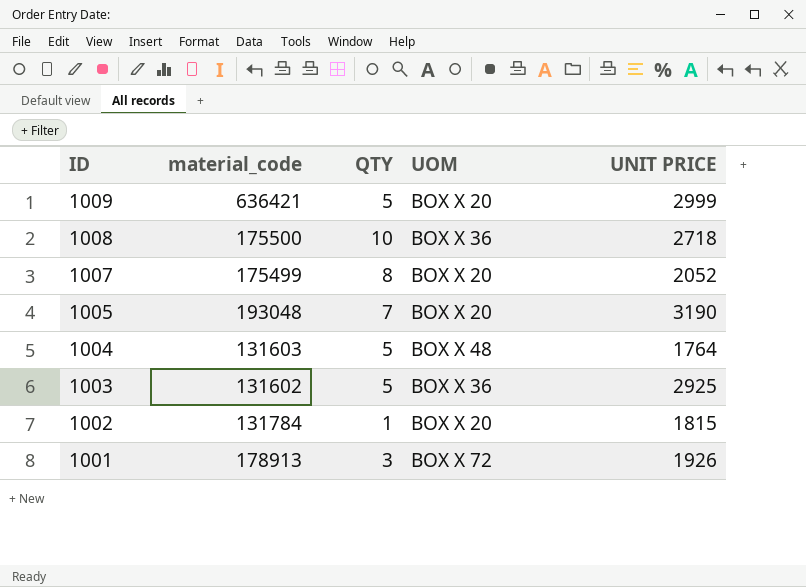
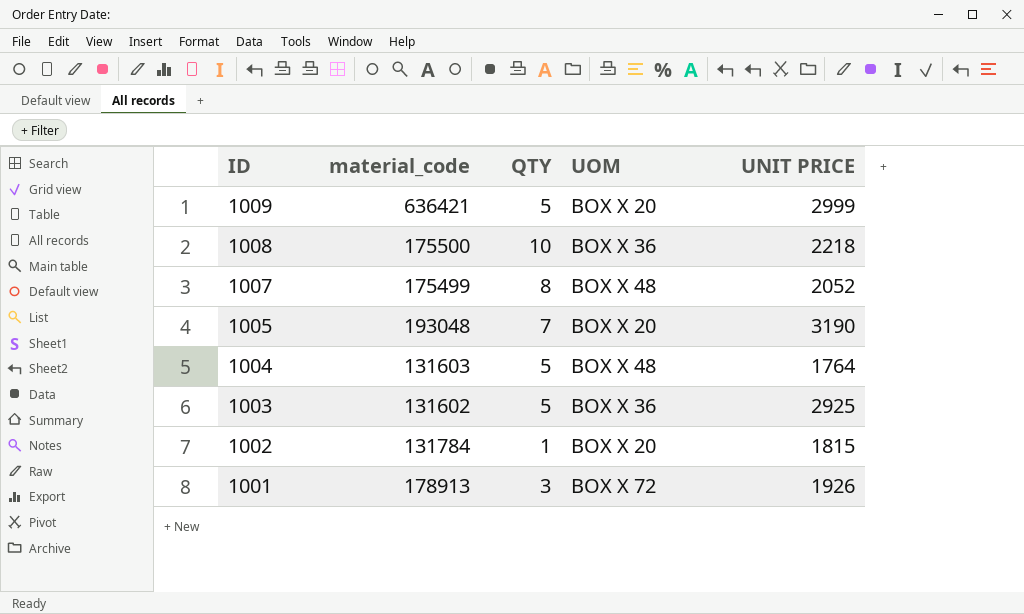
1008 | UNIT PRICE: 2718 -> 2218
1007 | UOM: BOX X 20 -> BOX X 48

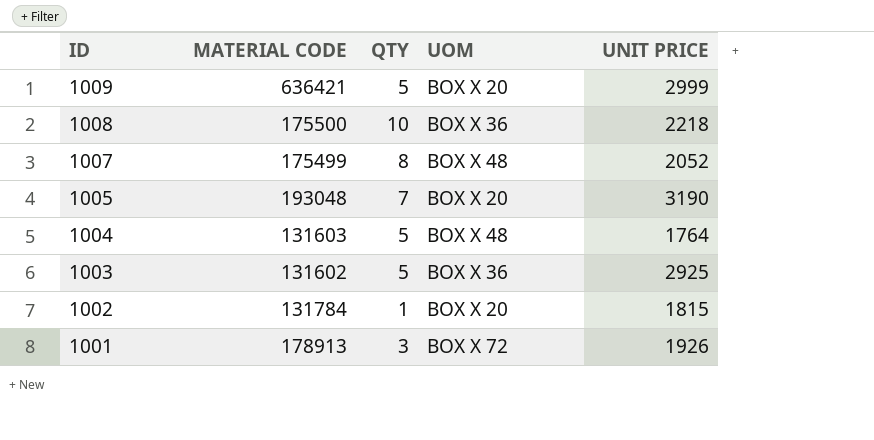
column name: material_code -> MATERIAL CODE

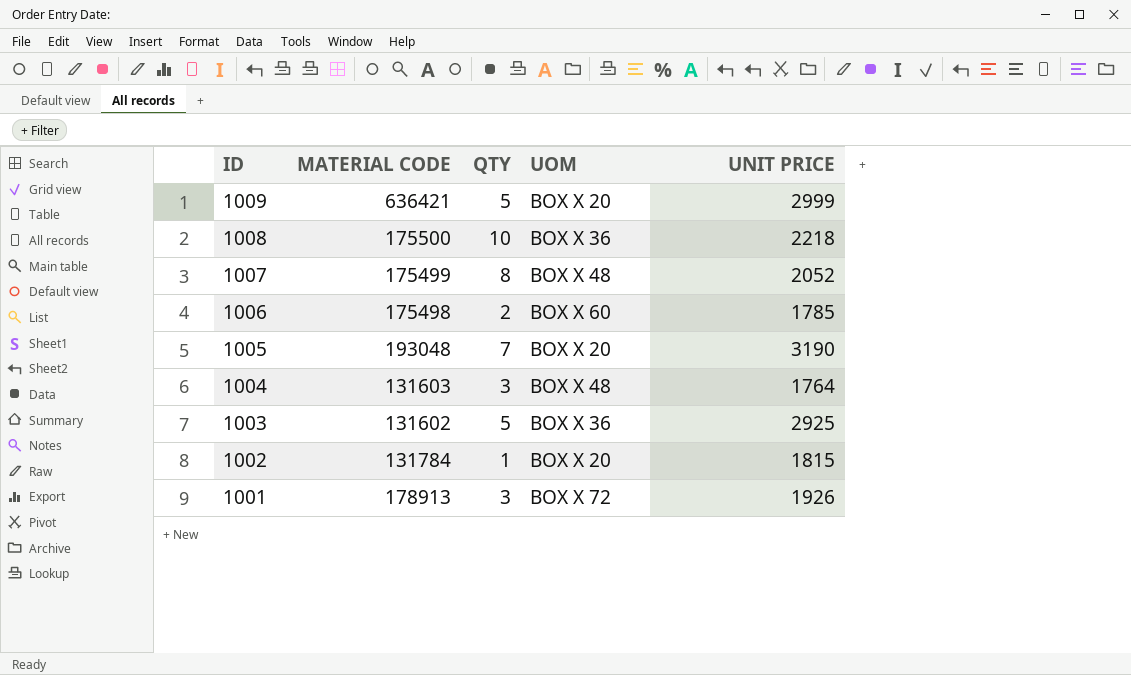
row 1006: none -> 175498 | 2 | BOX X 60 | 1785
1004 | QTY: 5 -> 3

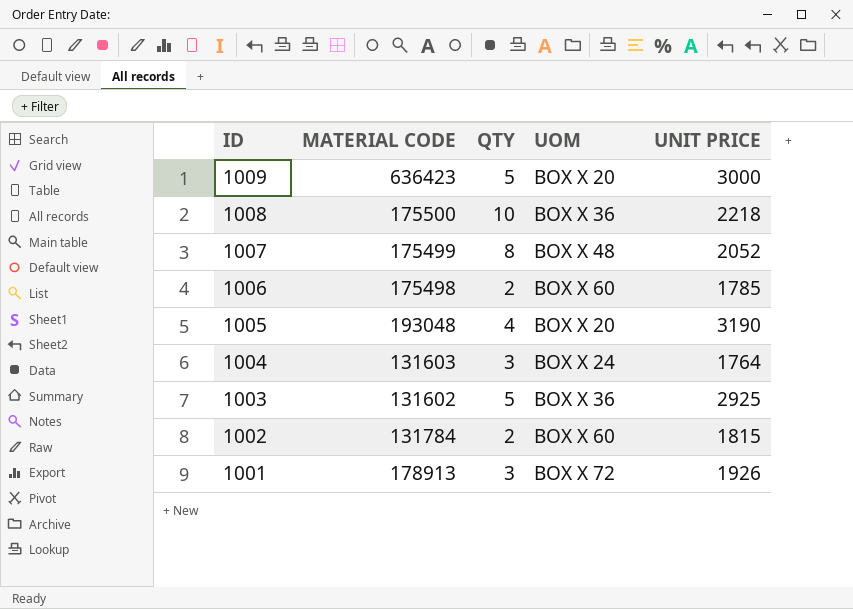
1009 | MATERIAL CODE: 636421 -> 636423
1009 | UNIT PRICE: 2999 -> 3000
1005 | QTY: 7 -> 4
1004 | UOM: BOX X 48 -> BOX X 24
1002 | QTY: 1 -> 2
1002 | UOM: BOX X 20 -> BOX X 60

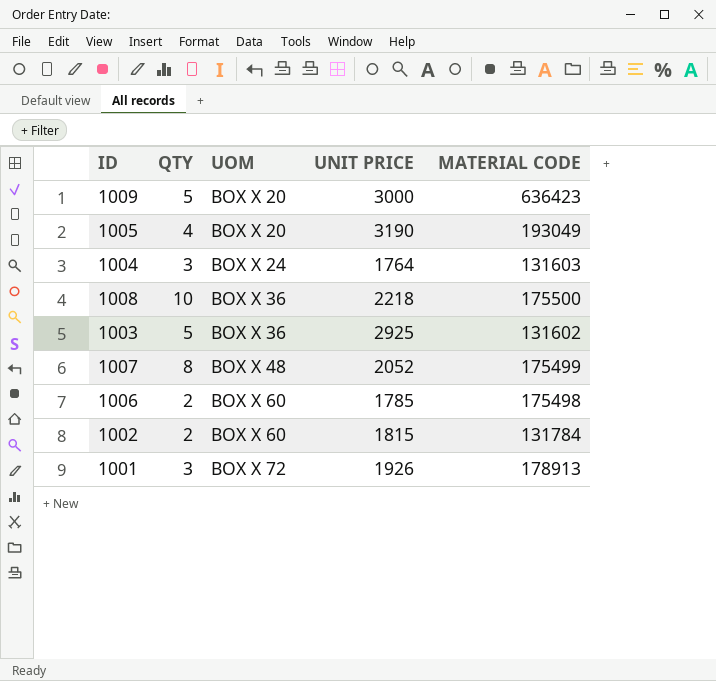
row order: ID descending -> UOM ascending
column MATERIAL CODE | position: 2 -> 5
1005 | MATERIAL CODE: 193048 -> 193049

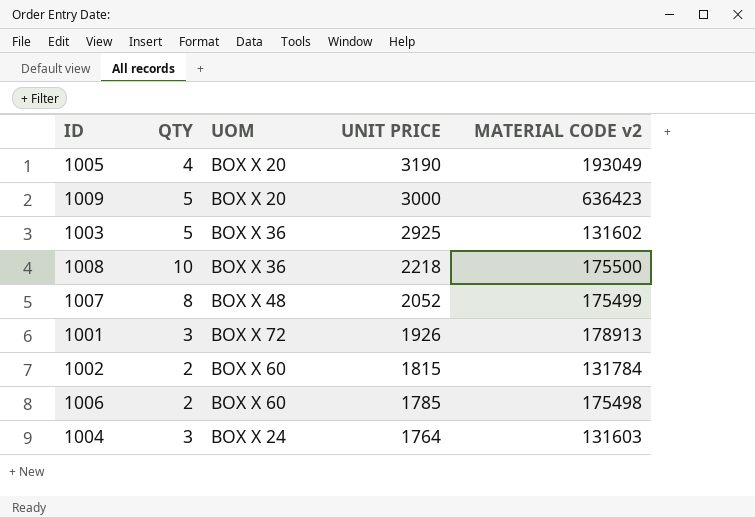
row order: UOM ascending -> UNIT PRICE descending
column name: MATERIAL CODE -> MATERIAL CODE v2

